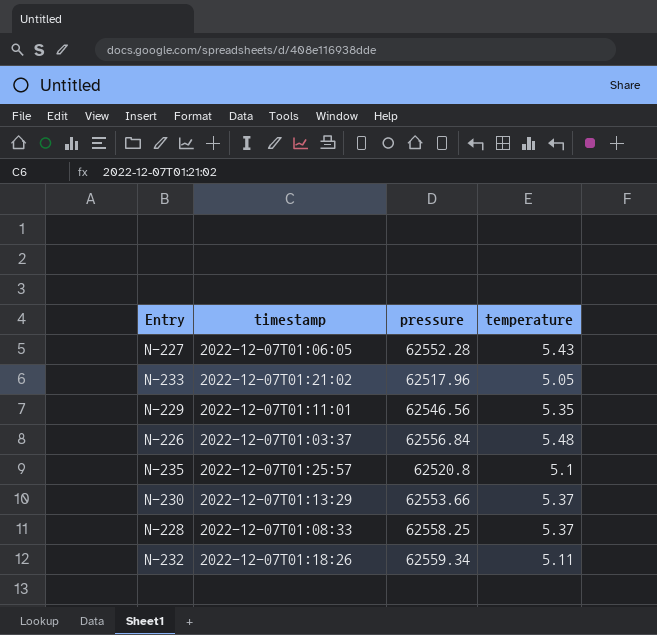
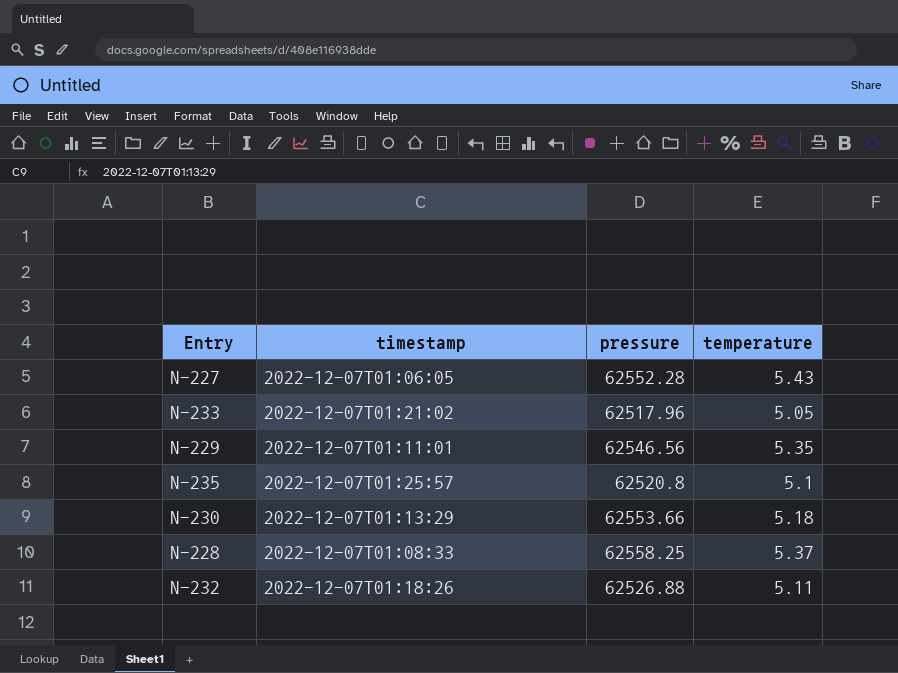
row N-226: 2022-12-07T01:03:37 | 62556.84 | 5.48 -> none
N-230 | temperature: 5.37 -> 5.18
N-232 | pressure: 62559.34 -> 62526.88

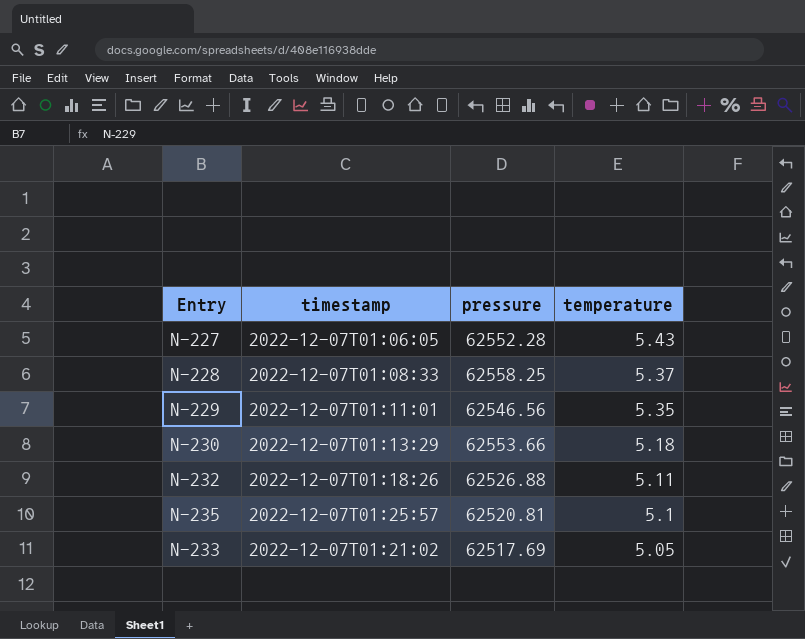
row order: none -> temperature descending
N-235 | pressure: 62520.8 -> 62520.81
N-233 | pressure: 62517.96 -> 62517.69

